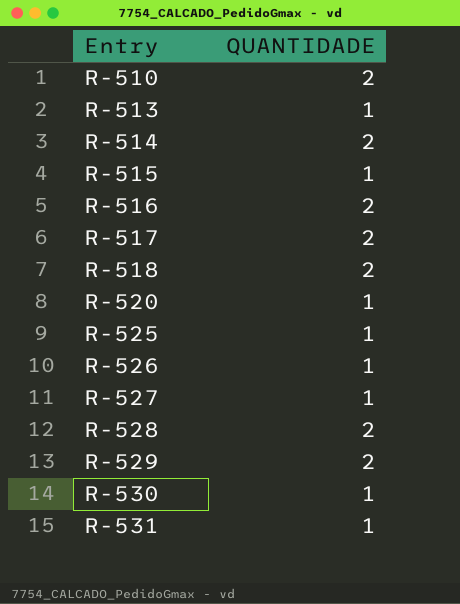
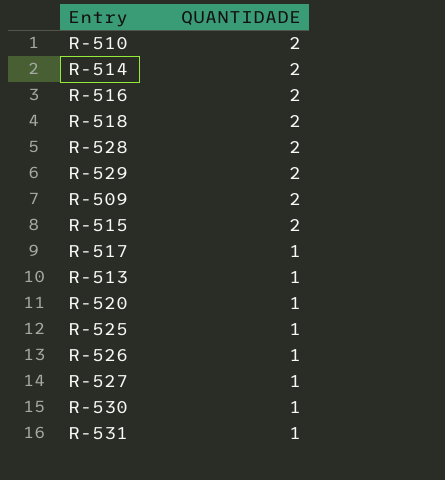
row order: Entry ascending -> QUANTIDADE descending
row R-509: none -> 2
R-515 | QUANTIDADE: 1 -> 2
R-517 | QUANTIDADE: 2 -> 1

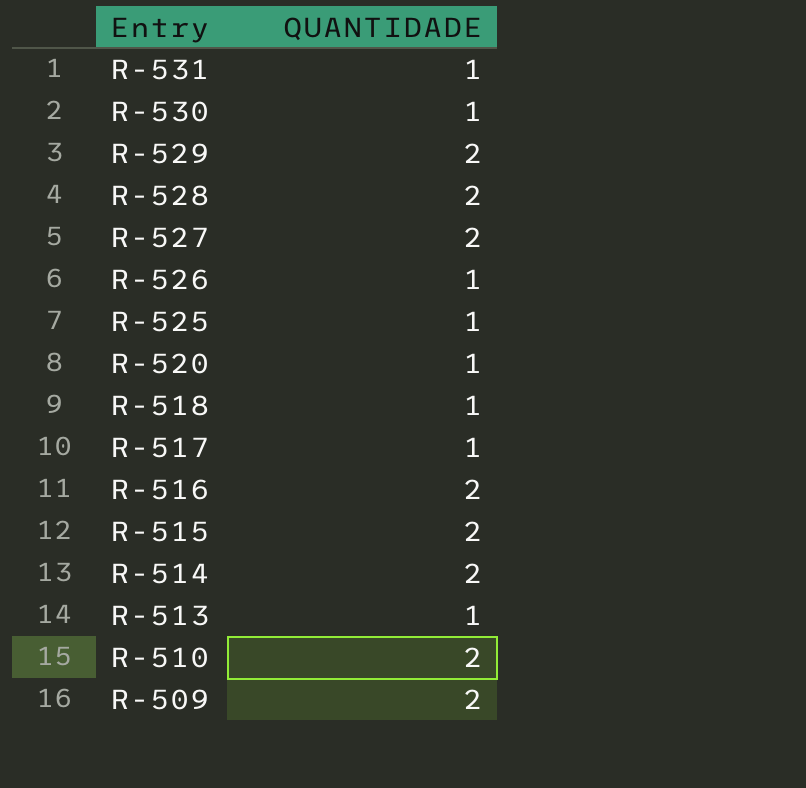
row order: QUANTIDADE descending -> Entry descending
R-527 | QUANTIDADE: 1 -> 2
R-518 | QUANTIDADE: 2 -> 1

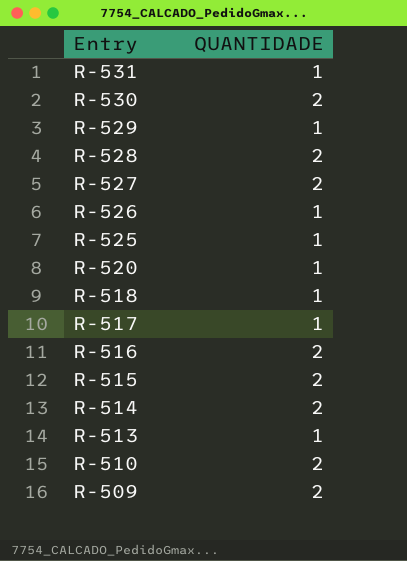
R-530 | QUANTIDADE: 1 -> 2
R-529 | QUANTIDADE: 2 -> 1

